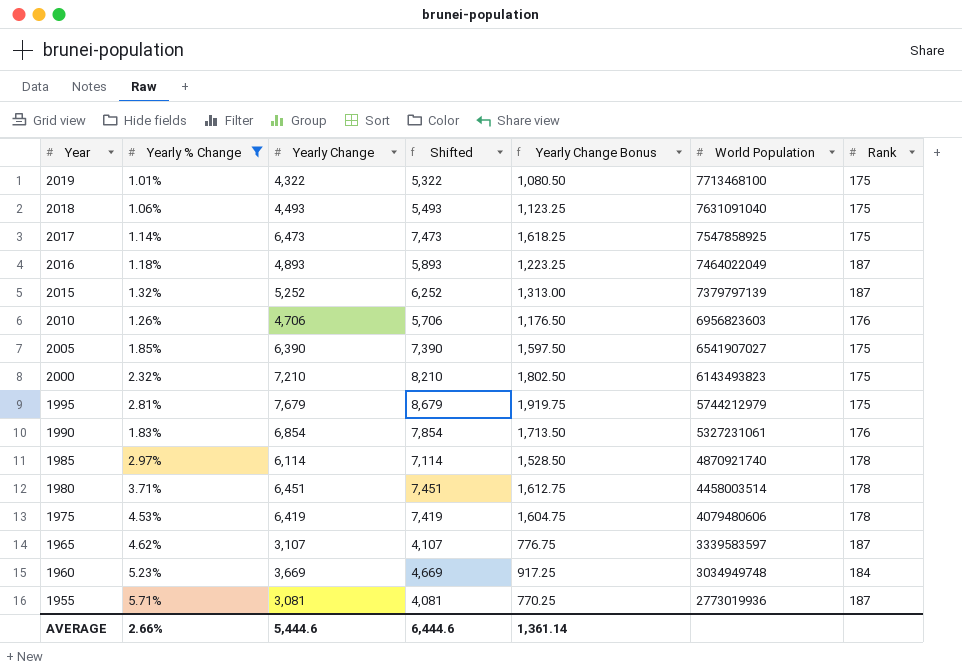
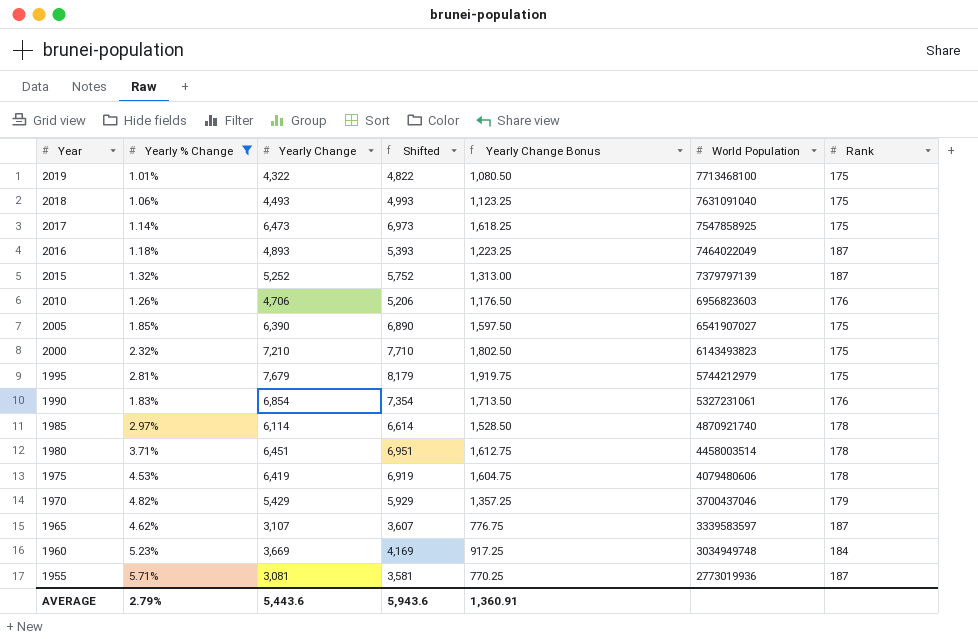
column Shifted | formula: [Yearly Change] + 1000 -> [Yearly Change] + 500
row 1970: none -> 4.82% | 5,429 | 5,929 | 1,357.25 | 3700437046 | 179
AVERAGE | Yearly % Change: 2.66% -> 2.79%
AVERAGE | Yearly Change: 5,444.6 -> 5,443.6
AVERAGE | Shifted: 6,444.6 -> 5,943.6
AVERAGE | Yearly Change Bonus: 1,361.14 -> 1,360.91

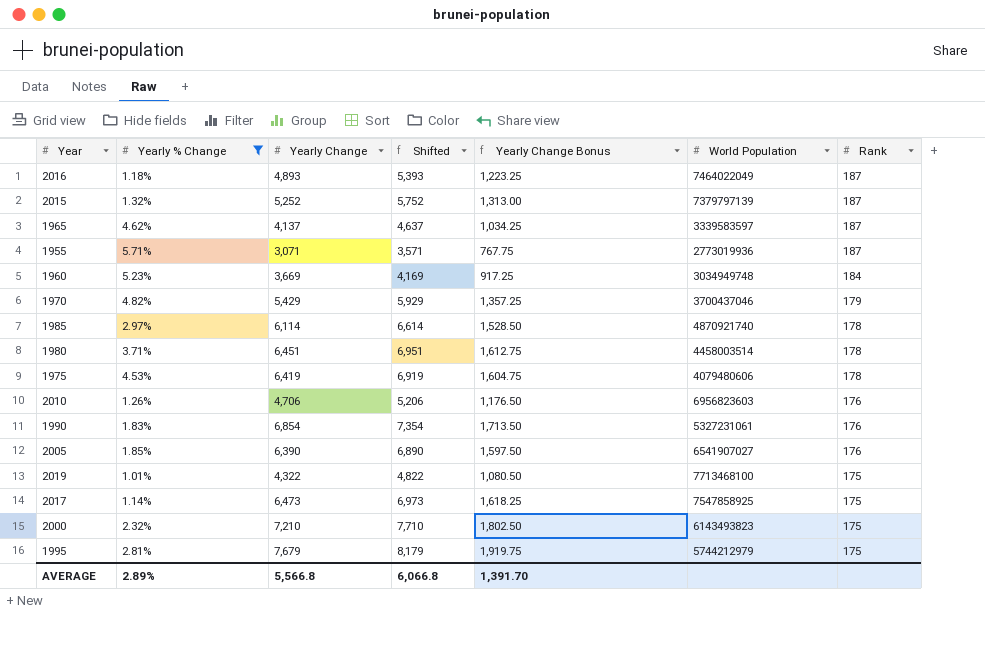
row order: Year descending -> Rank descending
row 2018: 1.06% | 4,493 | 4,993 | 1,123.25 | 7631091040 | 175 -> none
1965 | Yearly Change: 3,107 -> 4,137
1965 | Shifted: 3,607 -> 4,637
1965 | Yearly Change Bonus: 776.75 -> 1,034.25
1955 | Yearly Change: 3,081 -> 3,071
1955 | Shifted: 3,581 -> 3,571
1955 | Yearly Change Bonus: 770.25 -> 767.75
2005 | Rank: 175 -> 176
AVERAGE | Yearly % Change: 2.79% -> 2.89%
AVERAGE | Yearly Change: 5,443.6 -> 5,566.8
AVERAGE | Shifted: 5,943.6 -> 6,066.8
AVERAGE | Yearly Change Bonus: 1,360.91 -> 1,391.70

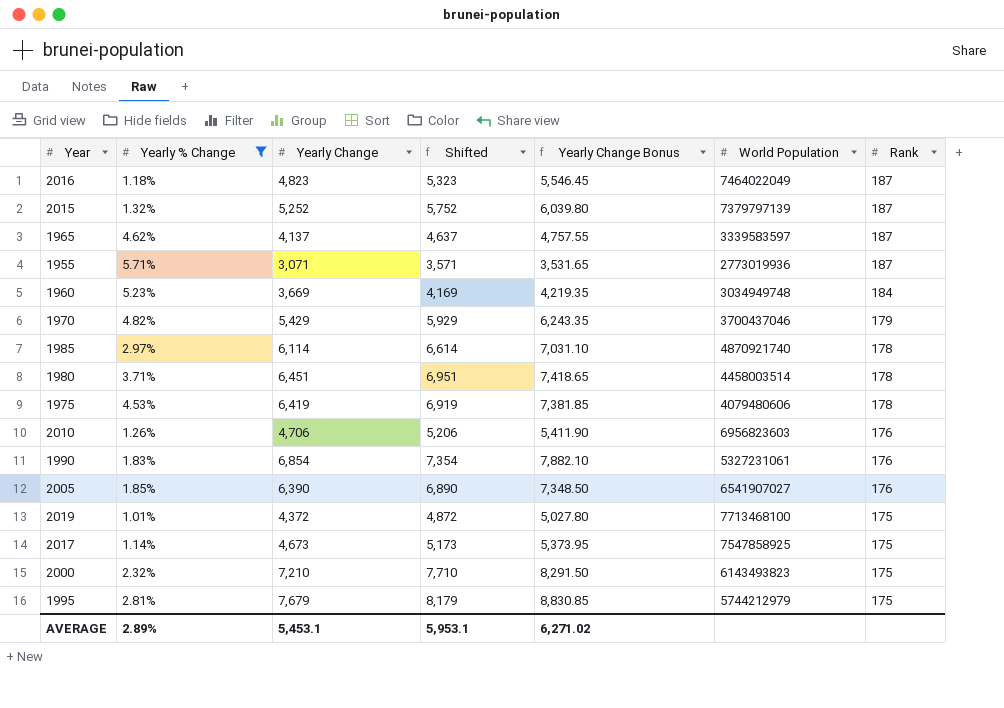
column Yearly Change Bonus | formula: [Yearly Change] * 0.25 -> [Yearly Change] * 1.15
2016 | Yearly Change: 4,893 -> 4,823
2016 | Shifted: 5,393 -> 5,323
2019 | Yearly Change: 4,322 -> 4,372
2019 | Shifted: 4,822 -> 4,872
2017 | Yearly Change: 6,473 -> 4,673
2017 | Shifted: 6,973 -> 5,173
AVERAGE | Yearly Change: 5,566.8 -> 5,453.1
AVERAGE | Shifted: 6,066.8 -> 5,953.1
AVERAGE | Yearly Change Bonus: 1,391.70 -> 6,271.02

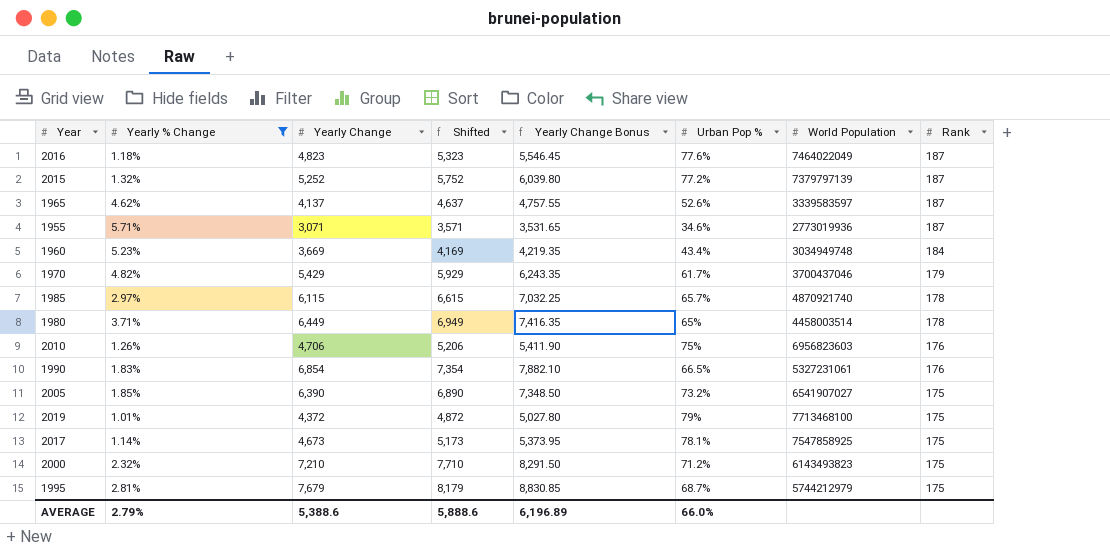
column Urban Pop % | position: none -> 6
row 1975: 4.53% | 6,419 | 6,919 | 7,381.85 | 4079480606 | 178 -> none
1985 | Yearly Change: 6,114 -> 6,115
1985 | Shifted: 6,614 -> 6,615
1985 | Yearly Change Bonus: 7,031.10 -> 7,032.25
1980 | Yearly Change: 6,451 -> 6,449
1980 | Shifted: 6,951 -> 6,949
1980 | Yearly Change Bonus: 7,418.65 -> 7,416.35
2005 | Rank: 176 -> 175
AVERAGE | Yearly % Change: 2.89% -> 2.79%
AVERAGE | Yearly Change: 5,453.1 -> 5,388.6
AVERAGE | Shifted: 5,953.1 -> 5,888.6
AVERAGE | Yearly Change Bonus: 6,271.02 -> 6,196.89

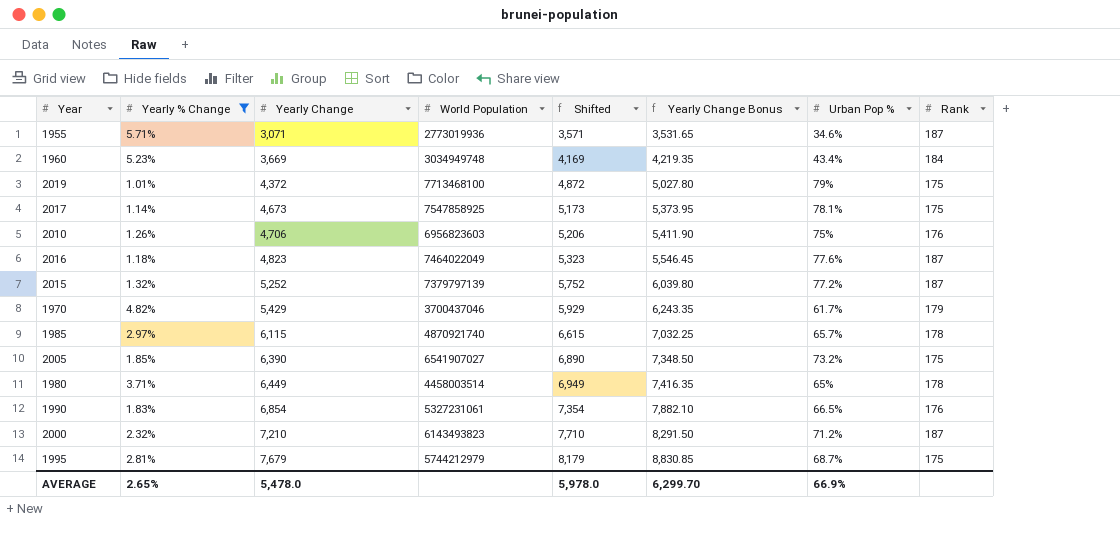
row order: Rank descending -> Yearly Change ascending
column World Population | position: 7 -> 4
row 1965: 4.62% | 4,137 | 4,637 | 4,757.55 | 52.6% | 3339583597 | 187 -> none
2000 | Rank: 175 -> 187
AVERAGE | Yearly % Change: 2.79% -> 2.65%
AVERAGE | Yearly Change: 5,388.6 -> 5,478.0
AVERAGE | Shifted: 5,888.6 -> 5,978.0
AVERAGE | Yearly Change Bonus: 6,196.89 -> 6,299.70
AVERAGE | Urban Pop %: 66.0% -> 66.9%

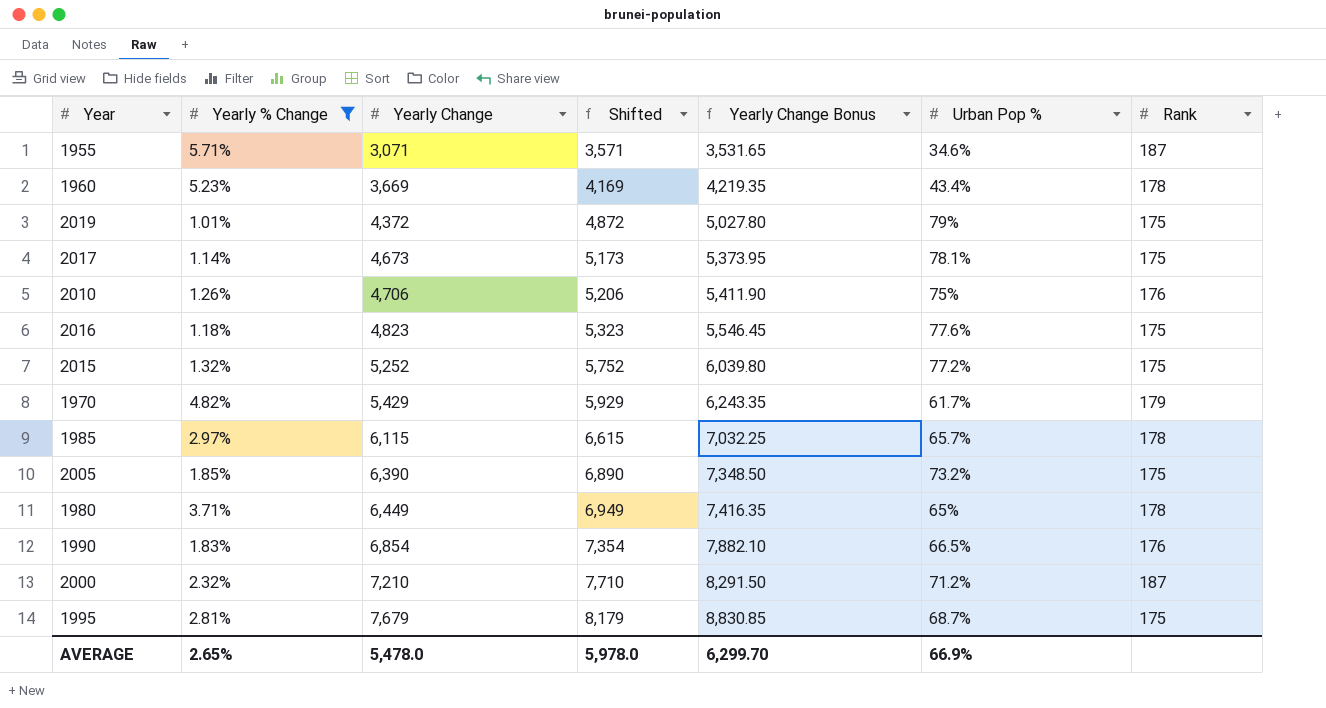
column World Population | position: 4 -> none
1960 | Rank: 184 -> 178
2016 | Rank: 187 -> 175
2015 | Rank: 187 -> 175

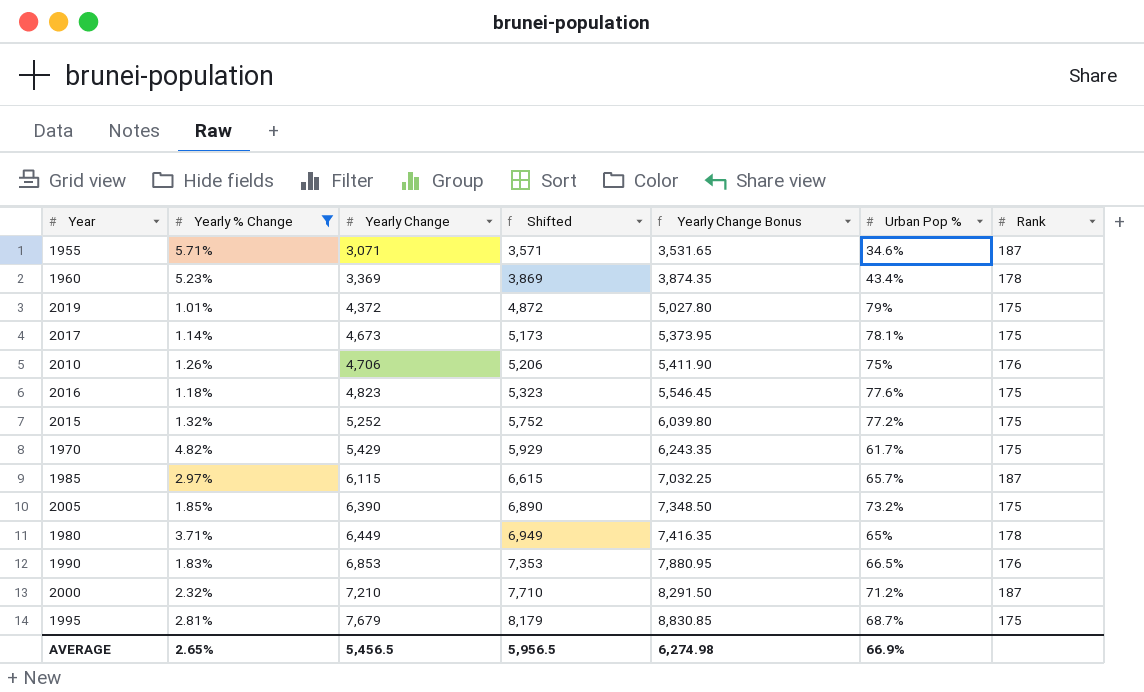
1960 | Yearly Change: 3,669 -> 3,369
1960 | Shifted: 4,169 -> 3,869
1960 | Yearly Change Bonus: 4,219.35 -> 3,874.35
1970 | Rank: 179 -> 175
1985 | Rank: 178 -> 187
1990 | Yearly Change: 6,854 -> 6,853
1990 | Shifted: 7,354 -> 7,353
1990 | Yearly Change Bonus: 7,882.10 -> 7,880.95
AVERAGE | Yearly Change: 5,478.0 -> 5,456.5
AVERAGE | Shifted: 5,978.0 -> 5,956.5
AVERAGE | Yearly Change Bonus: 6,299.70 -> 6,274.98

